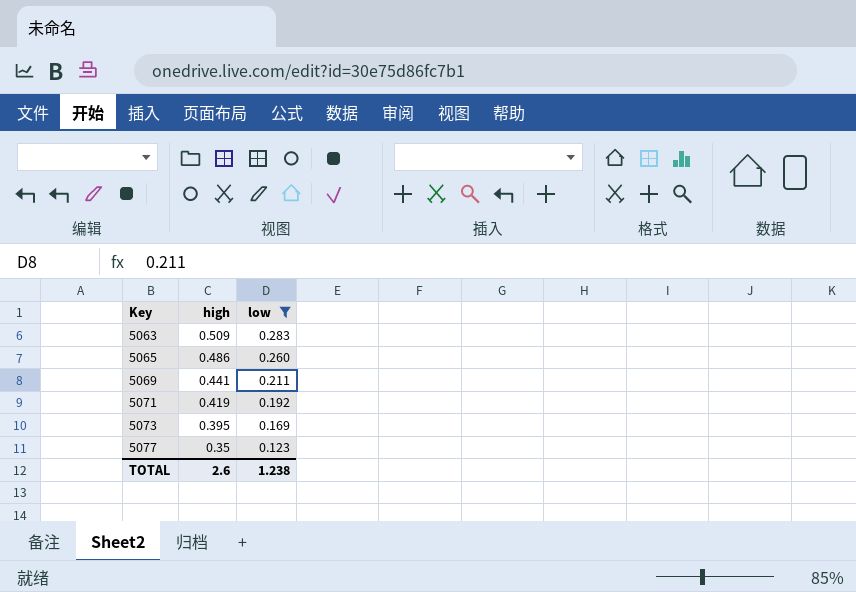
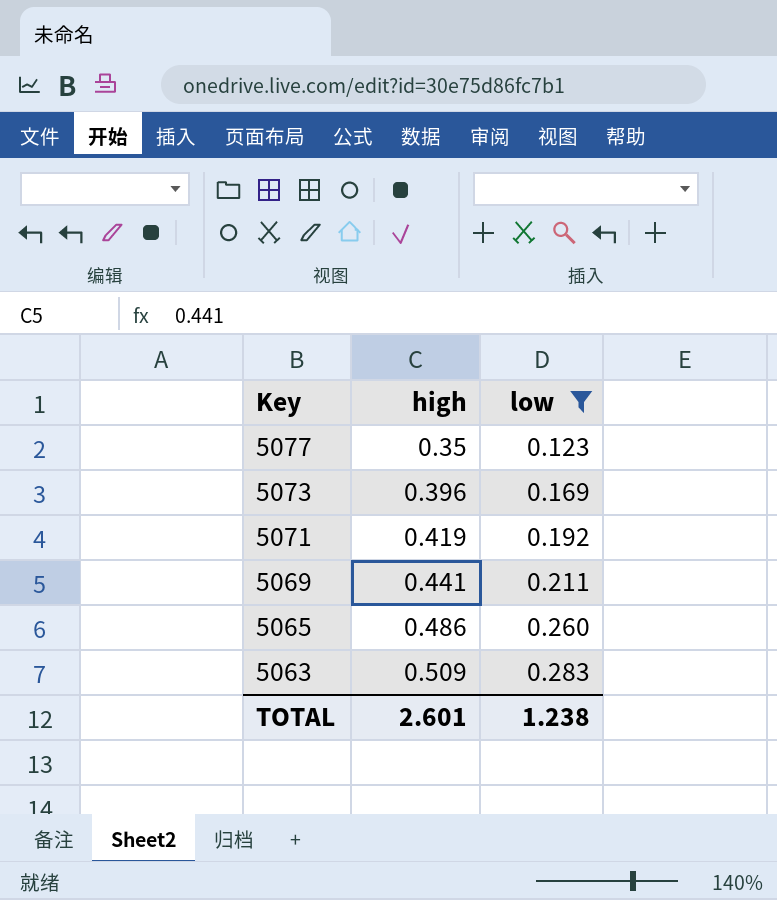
row order: Key ascending -> Key descending
5073 | high: 0.395 -> 0.396
TOTAL | high: 2.6 -> 2.601

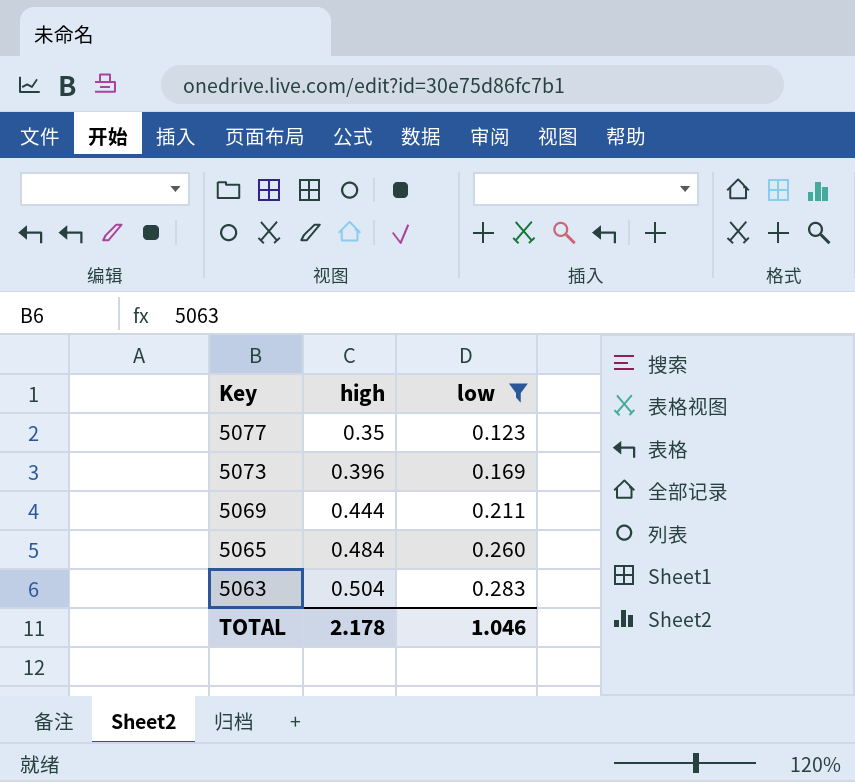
row 5071: 0.419 | 0.192 -> none
5069 | high: 0.441 -> 0.444
5065 | high: 0.486 -> 0.484
5063 | high: 0.509 -> 0.504
TOTAL | high: 2.601 -> 2.178
TOTAL | low: 1.238 -> 1.046

